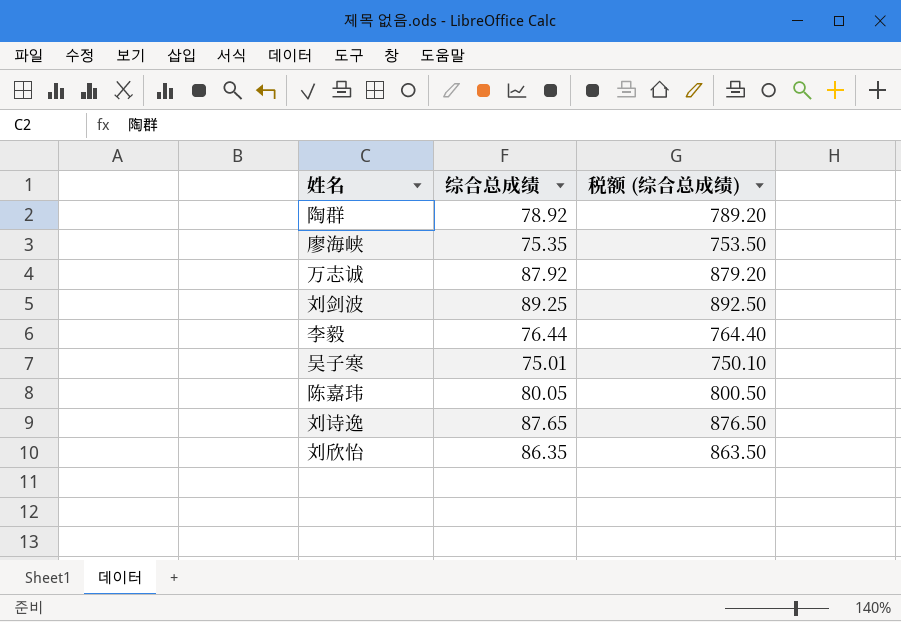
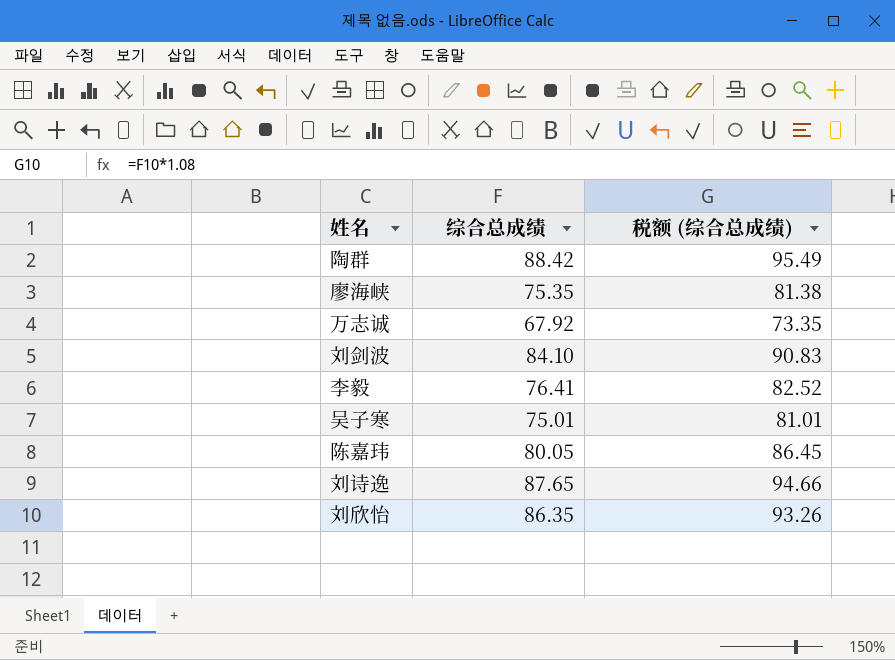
column 税额 (综合总成绩) | formula: [综合总成绩] * 10 -> [综合总成绩] * 1.08
陶群 | 综合总成绩: 78.92 -> 88.42
万志诚 | 综合总成绩: 87.92 -> 67.92
刘剑波 | 综合总成绩: 89.25 -> 84.10
李毅 | 综合总成绩: 76.44 -> 76.41

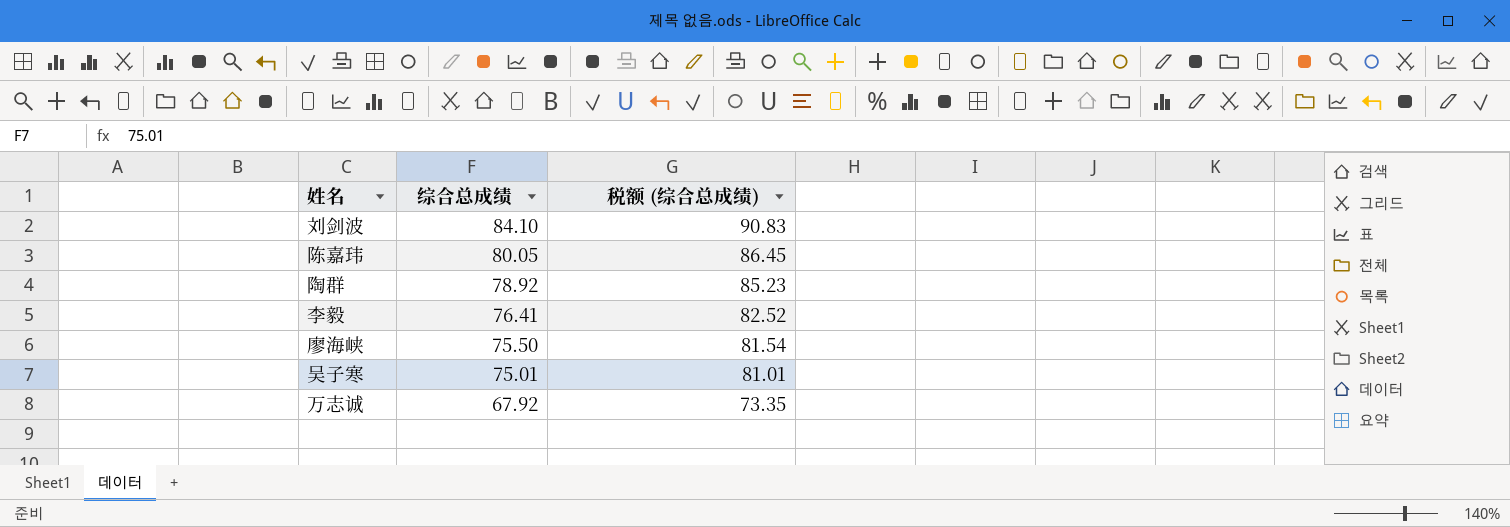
row order: none -> 综合总成绩 descending
row 刘诗逸: 87.65 | 94.66 -> none
row 刘欣怡: 86.35 | 93.26 -> none
陶群 | 综合总成绩: 88.42 -> 78.92
陶群 | 税额 (综合总成绩): 95.49 -> 85.23
廖海峡 | 综合总成绩: 75.35 -> 75.50
廖海峡 | 税额 (综合总成绩): 81.38 -> 81.54

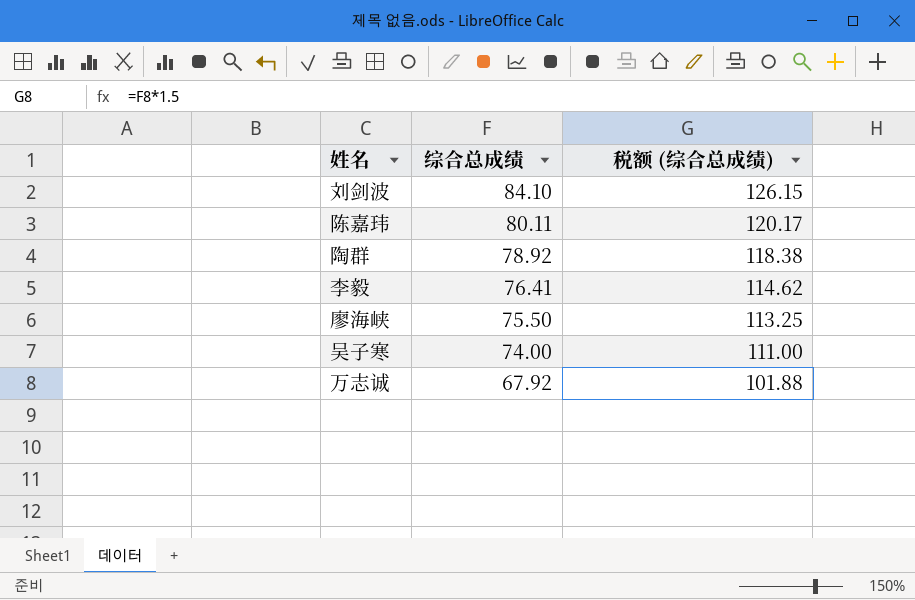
column 税额 (综合总成绩) | formula: [综合总成绩] * 1.08 -> [综合总成绩] * 1.5
陈嘉玮 | 综合总成绩: 80.05 -> 80.11
吴子寒 | 综合总成绩: 75.01 -> 74.00

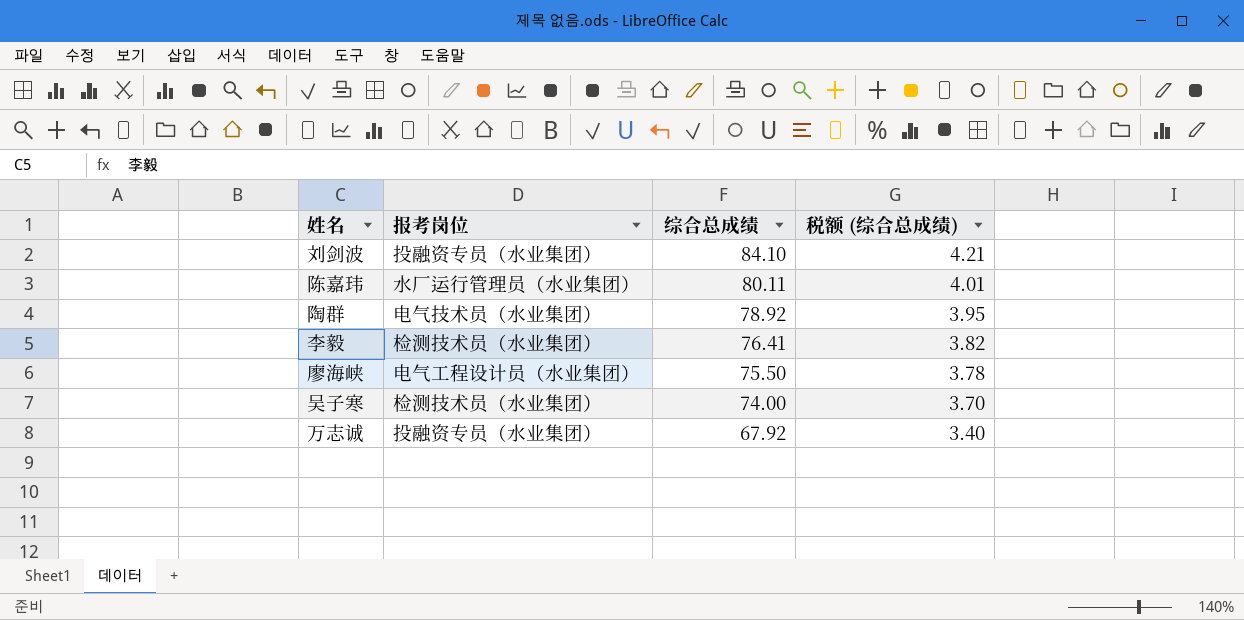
column 报考岗位 | position: none -> 2
column 税额 (综合总成绩) | formula: [综合总成绩] * 1.5 -> [综合总成绩] * 0.05

